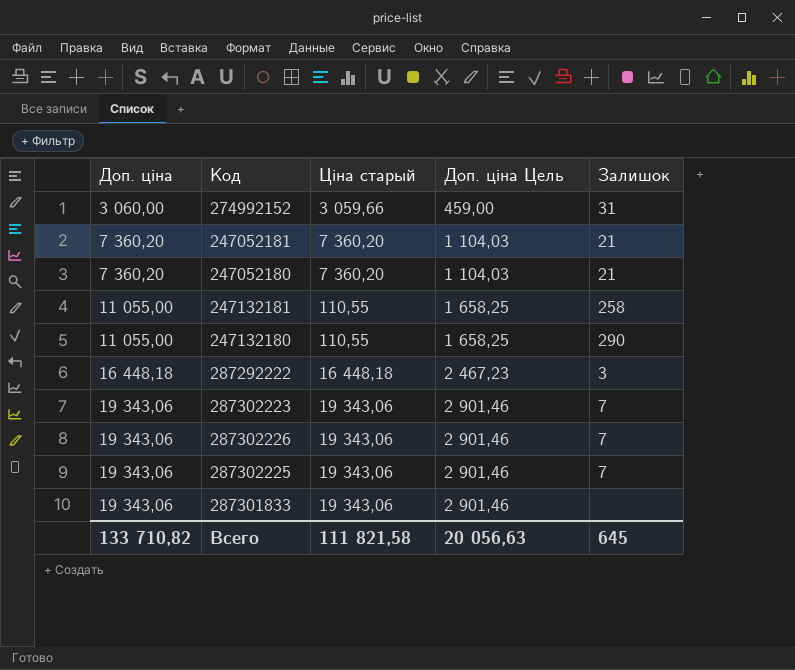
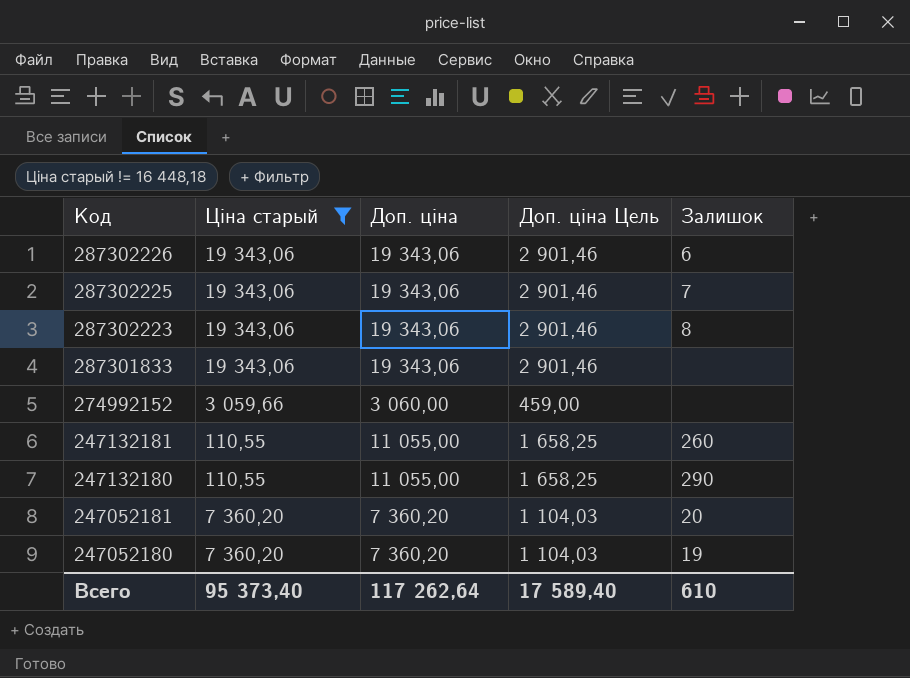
filter: none -> Ціна старый != 16 448,18
row order: Доп. ціна ascending -> Код descending
column Доп. ціна | position: 1 -> 3
287302226 | Залишок: 7 -> 6
287302223 | Залишок: 7 -> 8
274992152 | Залишок: 31 -> none
247132181 | Залишок: 258 -> 260
247052181 | Залишок: 21 -> 20
247052180 | Залишок: 21 -> 19
Всего | Ціна старый: 111 821,58 -> 95 373,40
Всего | Доп. ціна: 133 710,82 -> 117 262,64
Всего | Доп. ціна Цель: 20 056,63 -> 17 589,40
Всего | Залишок: 645 -> 610

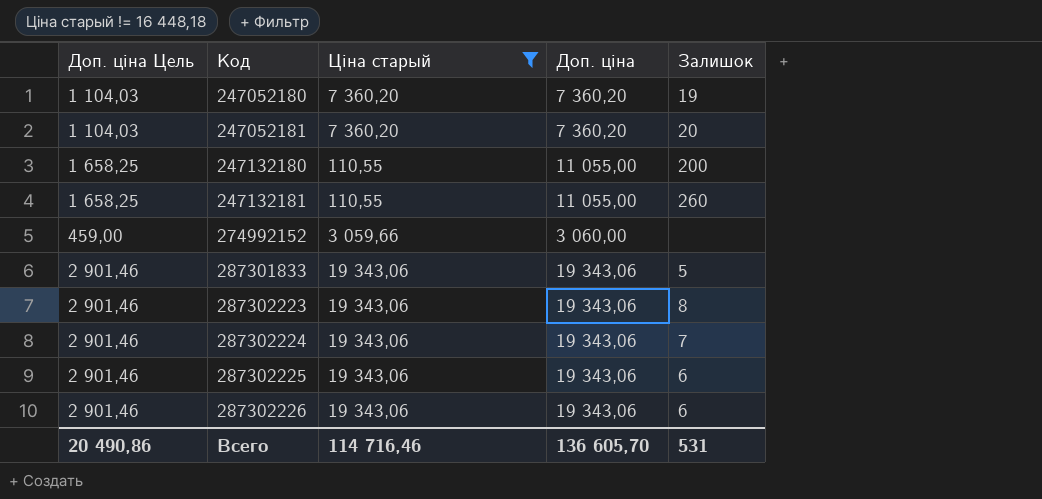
row order: Код descending -> Код ascending
column Доп. ціна Цель | position: 4 -> 1
247132180 | Залишок: 290 -> 200
287301833 | Залишок: none -> 5
row 287302224: none -> 2 901,46 | 19 343,06 | 19 343,06 | 7
287302225 | Залишок: 7 -> 6
Всего | Доп. ціна Цель: 17 589,40 -> 20 490,86
Всего | Ціна старый: 95 373,40 -> 114 716,46
Всего | Доп. ціна: 117 262,64 -> 136 605,70
Всего | Залишок: 610 -> 531

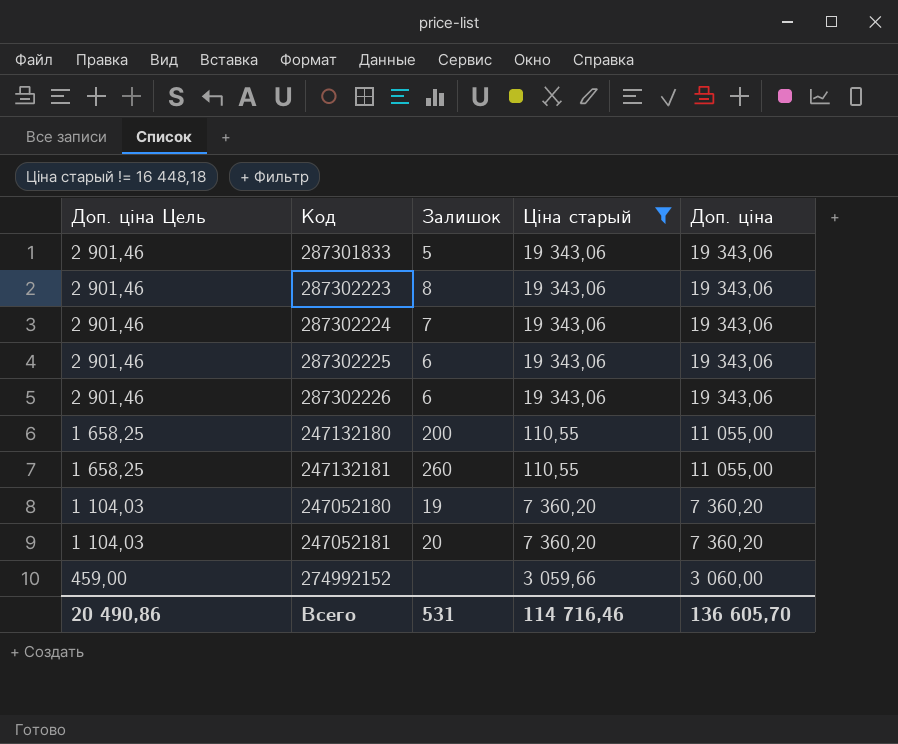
row order: Код ascending -> Доп. ціна Цель descending
column Залишок | position: 5 -> 3

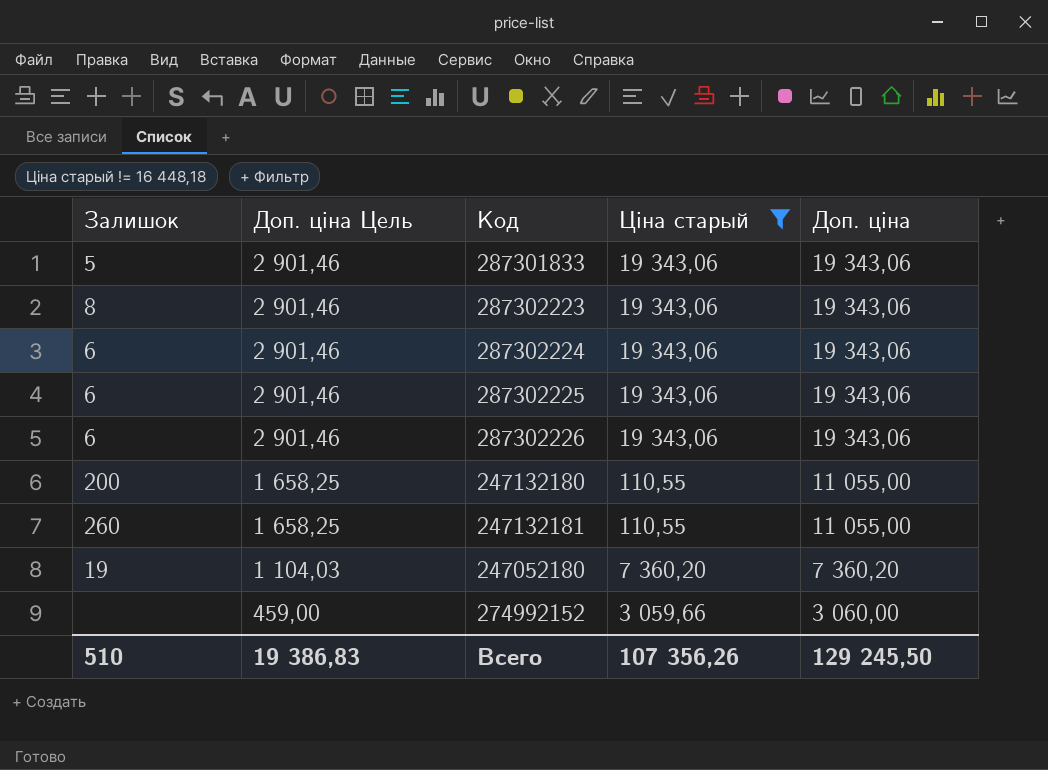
column Залишок | position: 3 -> 1
row 247052181: 1 104,03 | 20 | 7 360,20 | 7 360,20 -> none
287302224 | Залишок: 7 -> 6
Всего | Залишок: 531 -> 510
Всего | Доп. ціна Цель: 20 490,86 -> 19 386,83
Всего | Ціна старый: 114 716,46 -> 107 356,26
Всего | Доп. ціна: 136 605,70 -> 129 245,50

